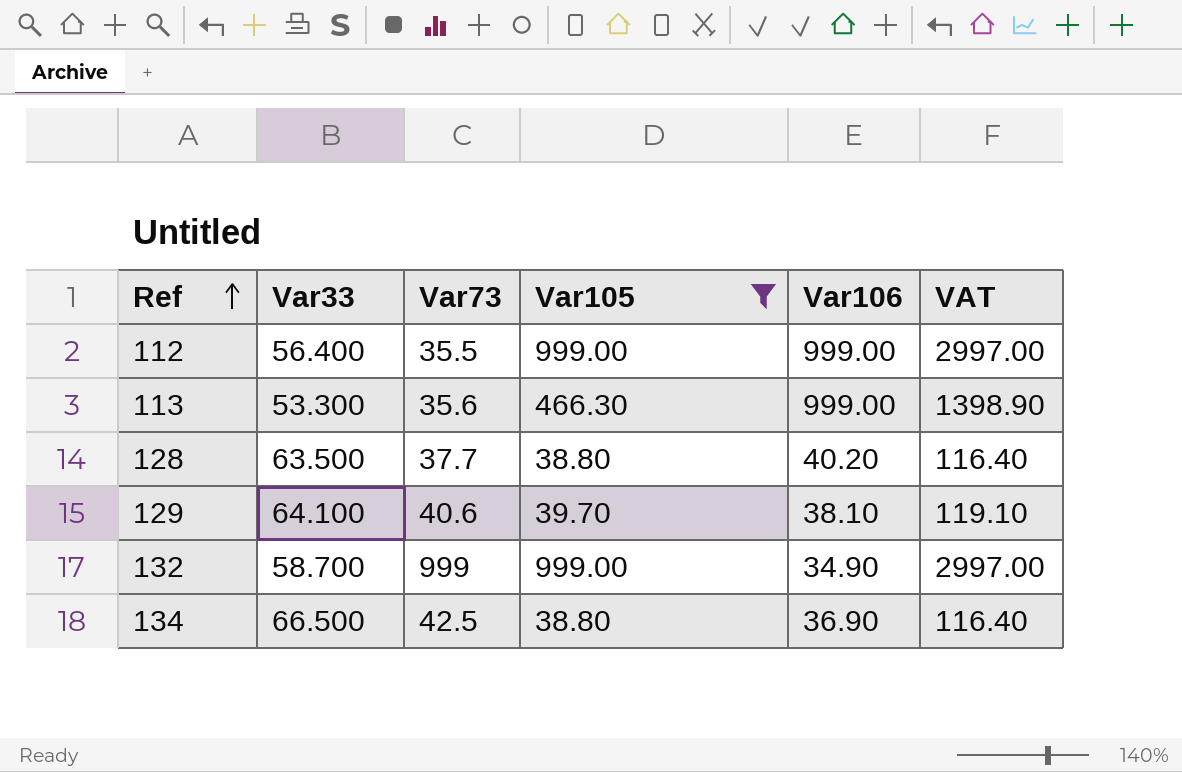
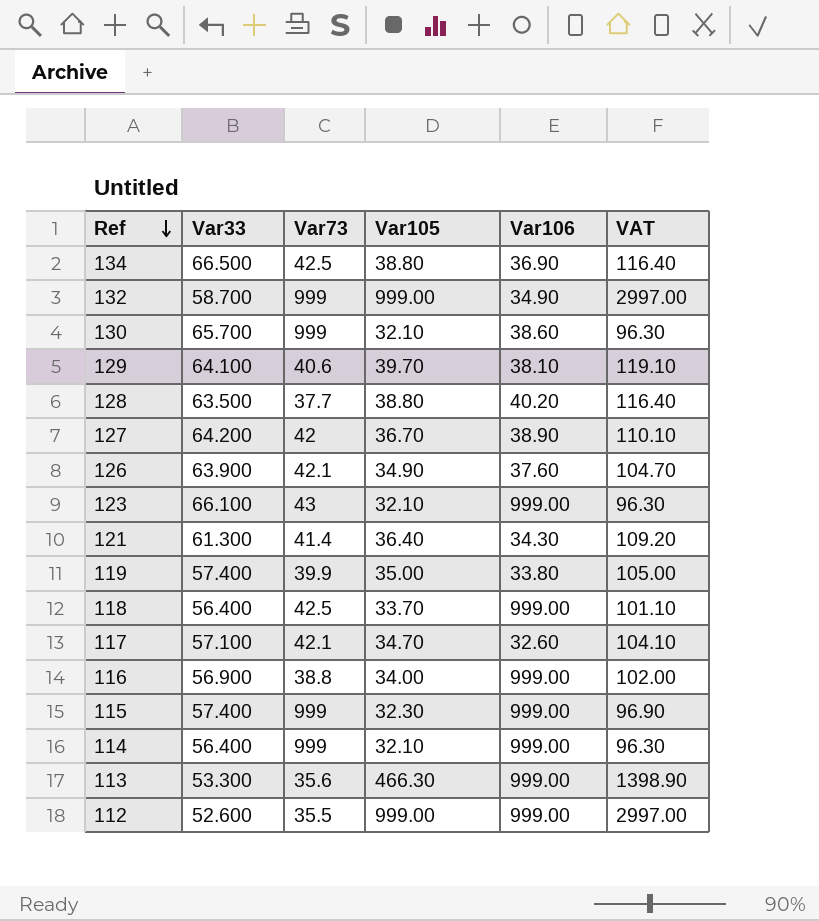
filter: Var105 >= 38.80 -> none
row order: Ref ascending -> Ref descending
112 | Var33: 56.400 -> 52.600

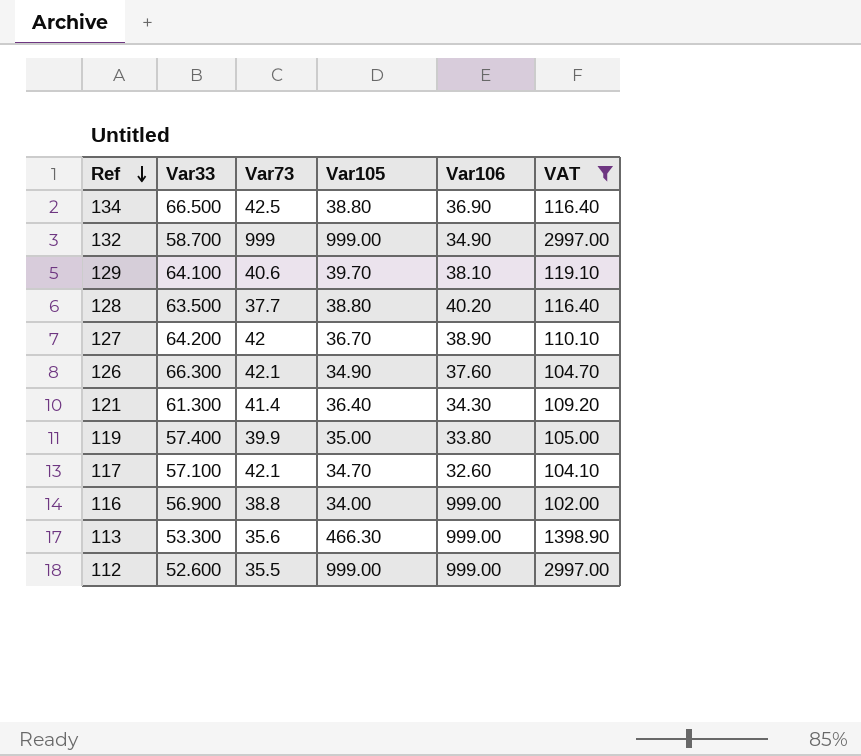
filter: none -> VAT >= 102.00
126 | Var33: 63.900 -> 66.300

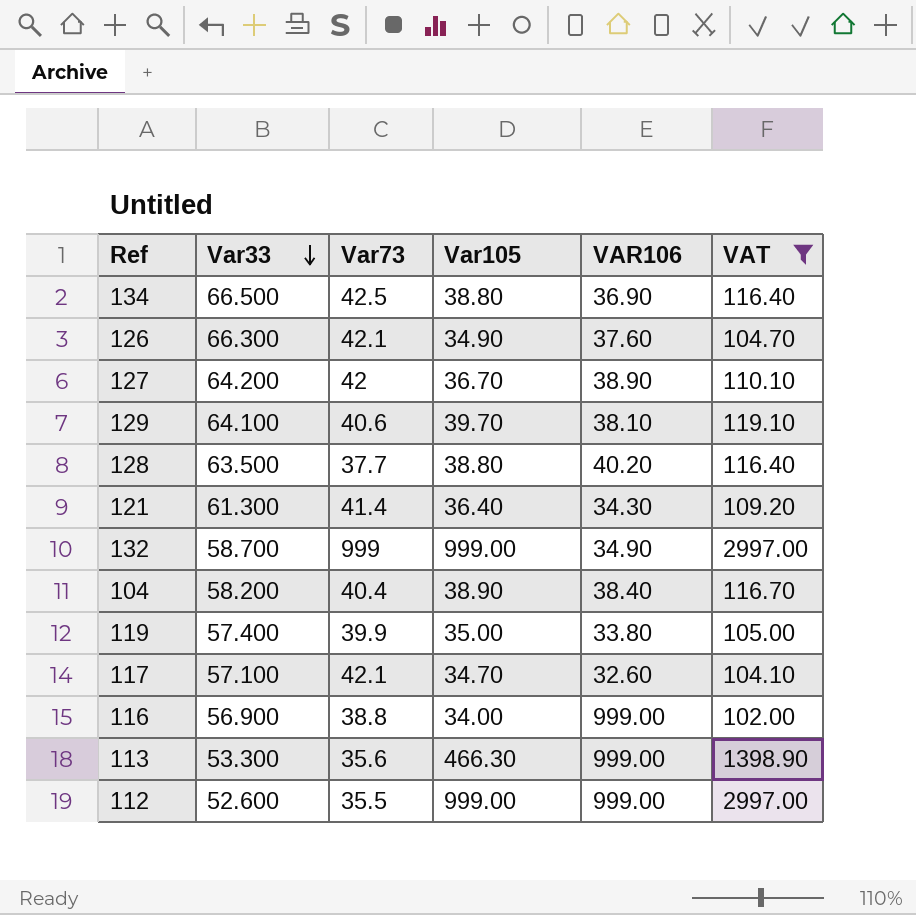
row order: Ref descending -> Var33 descending
column name: Var106 -> VAR106
row 104: none -> 58.200 | 40.4 | 38.90 | 38.40 | 116.70

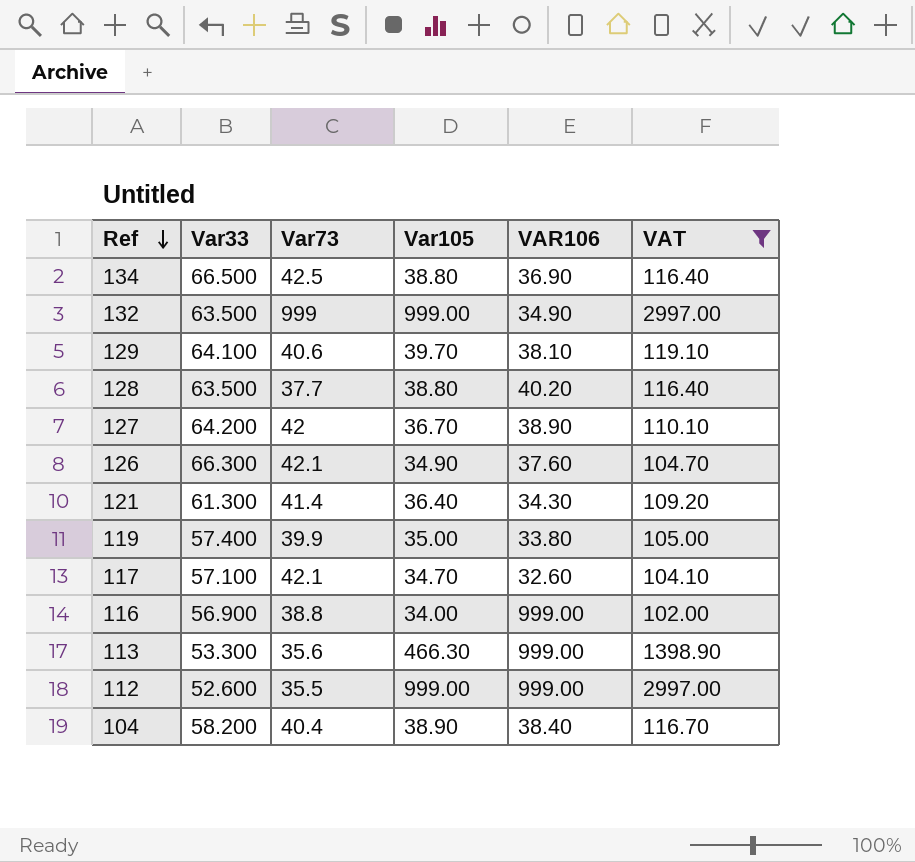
row order: Var33 descending -> Ref descending
132 | Var33: 58.700 -> 63.500

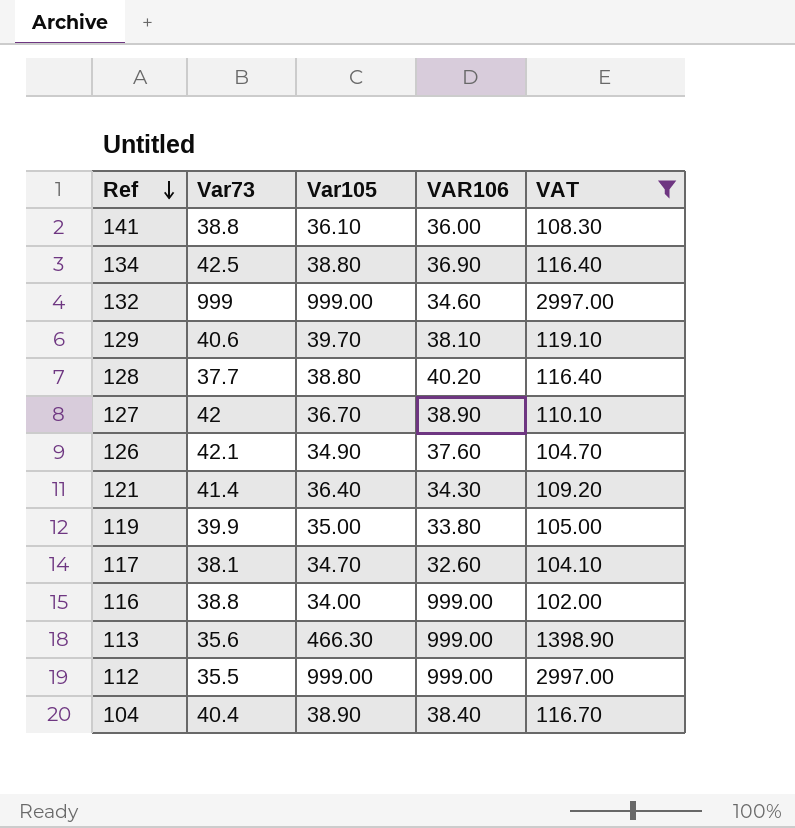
column Var33 | position: 2 -> none
row 141: none -> 38.8 | 36.10 | 36.00 | 108.30
132 | VAR106: 34.90 -> 34.60
117 | Var73: 42.1 -> 38.1

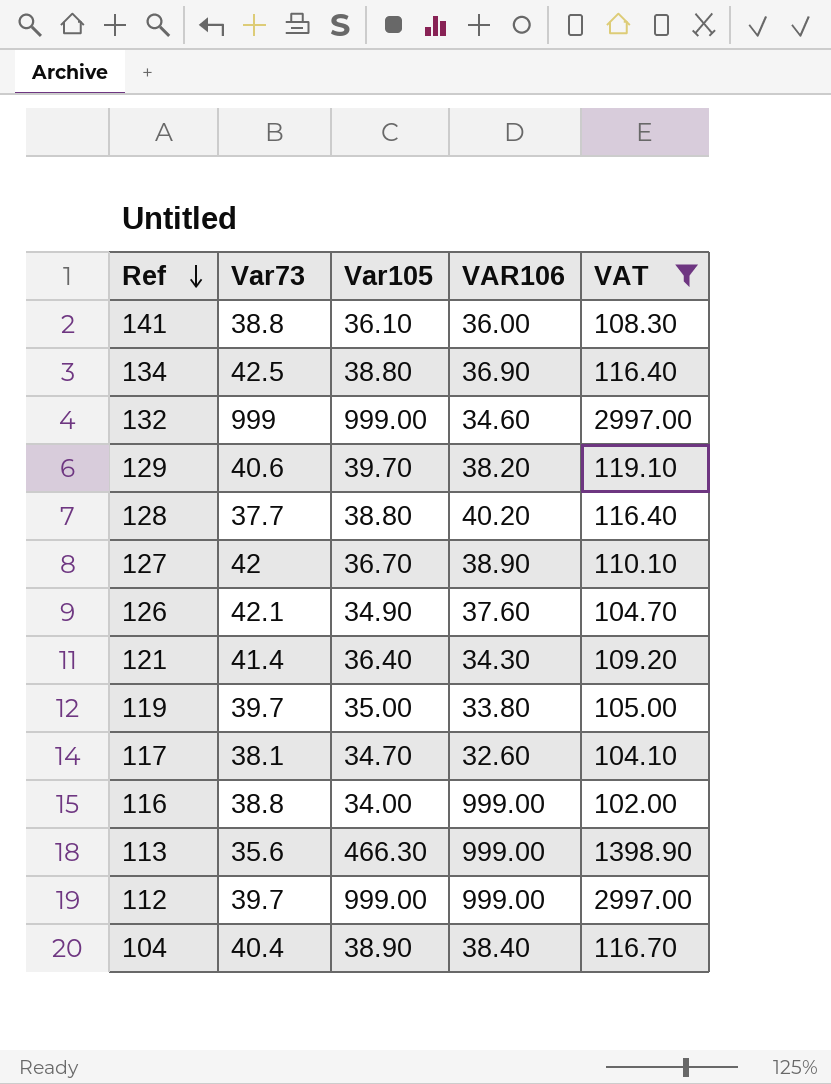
129 | VAR106: 38.10 -> 38.20
119 | Var73: 39.9 -> 39.7
112 | Var73: 35.5 -> 39.7

